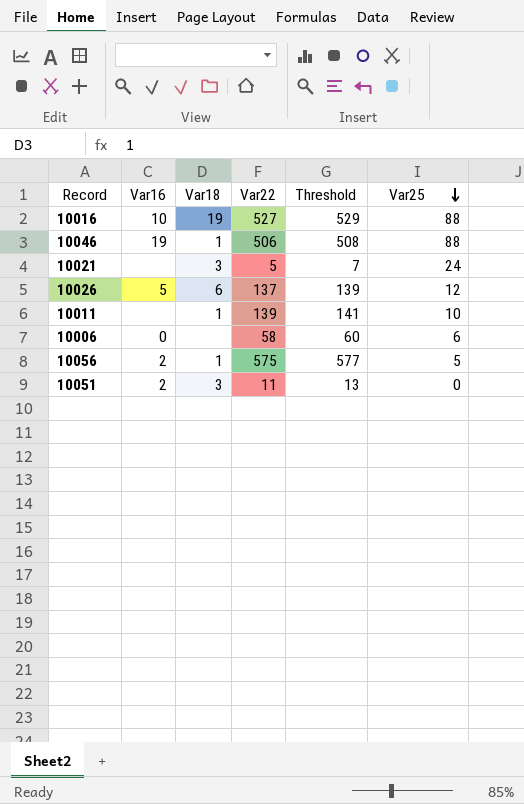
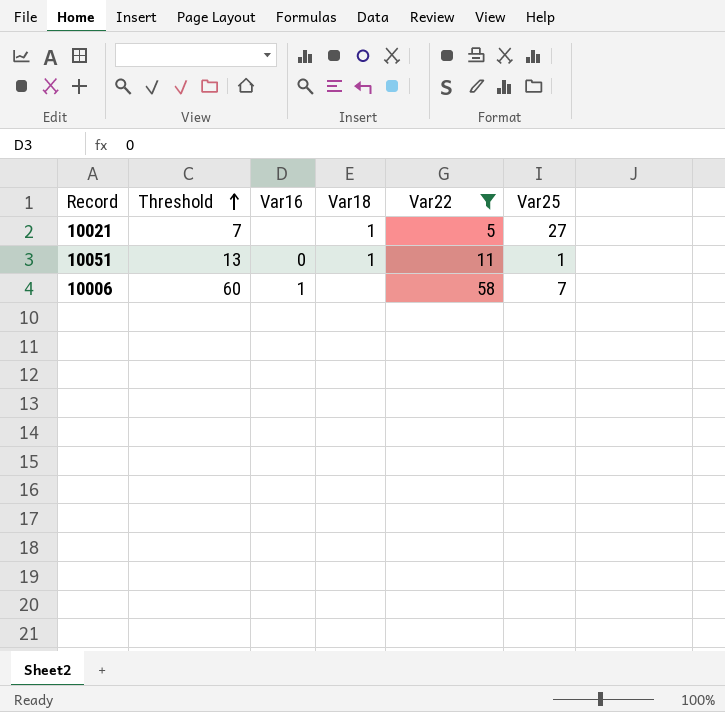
filter: none -> Var22 <= 58
row order: Var25 descending -> Threshold ascending
column Threshold | position: 5 -> 2
10021 | Var18: 3 -> 1
10021 | Var25: 24 -> 27
10051 | Var16: 2 -> 0
10051 | Var18: 3 -> 1
10051 | Var25: 0 -> 1
10006 | Var16: 0 -> 1
10006 | Var25: 6 -> 7

